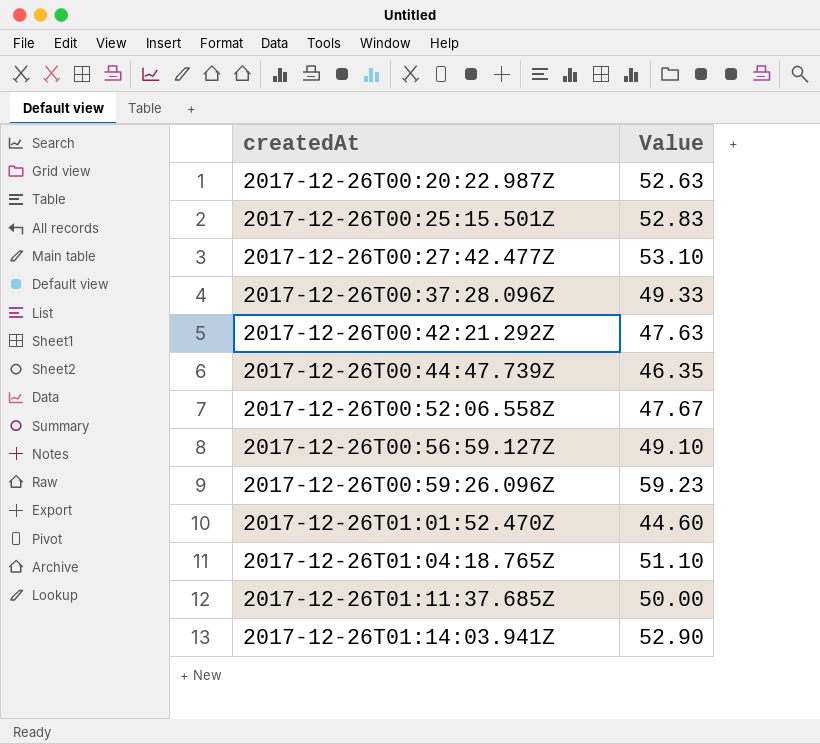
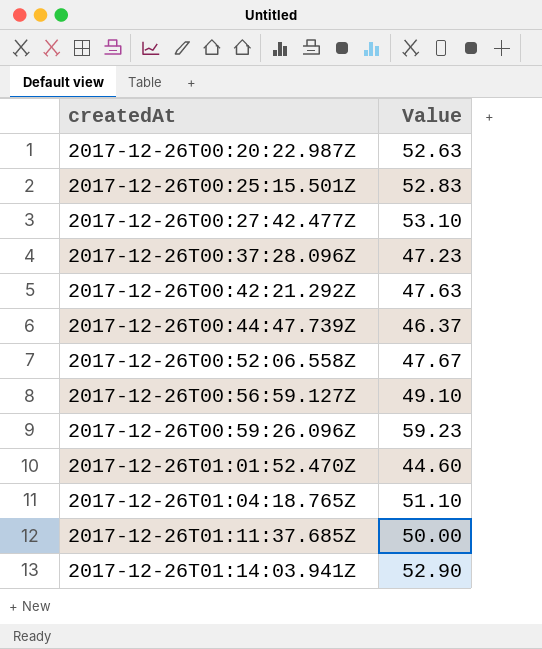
2017-12-26T00:37:28.096Z | Value: 49.33 -> 47.23
2017-12-26T00:44:47.739Z | Value: 46.35 -> 46.37

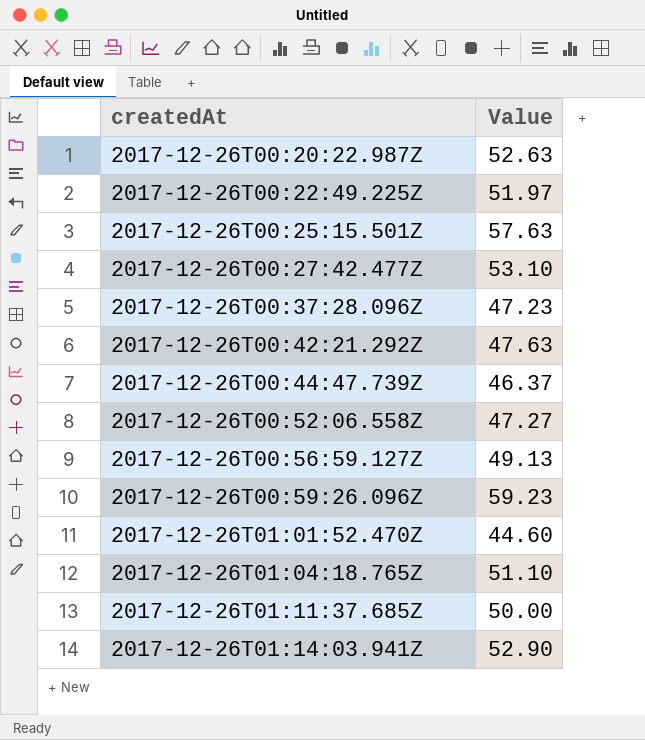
row 2017-12-26T00:22:49.225Z: none -> 51.97
2017-12-26T00:25:15.501Z | Value: 52.83 -> 57.63
2017-12-26T00:52:06.558Z | Value: 47.67 -> 47.27
2017-12-26T00:56:59.127Z | Value: 49.10 -> 49.13

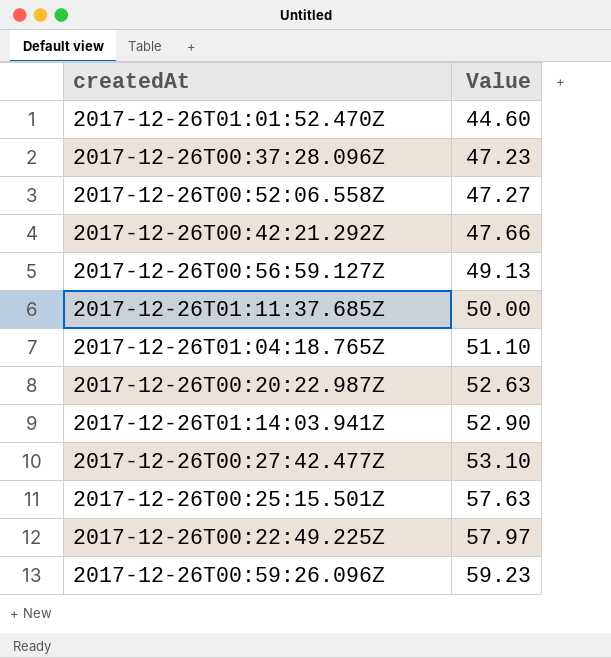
row order: createdAt ascending -> Value ascending
row 2017-12-26T00:44:47.739Z: 46.37 -> none
2017-12-26T00:42:21.292Z | Value: 47.63 -> 47.66
2017-12-26T00:22:49.225Z | Value: 51.97 -> 57.97

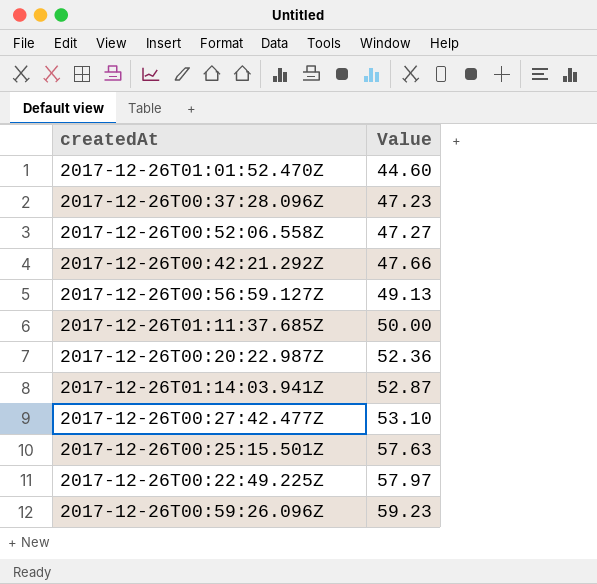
row 2017-12-26T01:04:18.765Z: 51.10 -> none
2017-12-26T00:20:22.987Z | Value: 52.63 -> 52.36
2017-12-26T01:14:03.941Z | Value: 52.90 -> 52.87

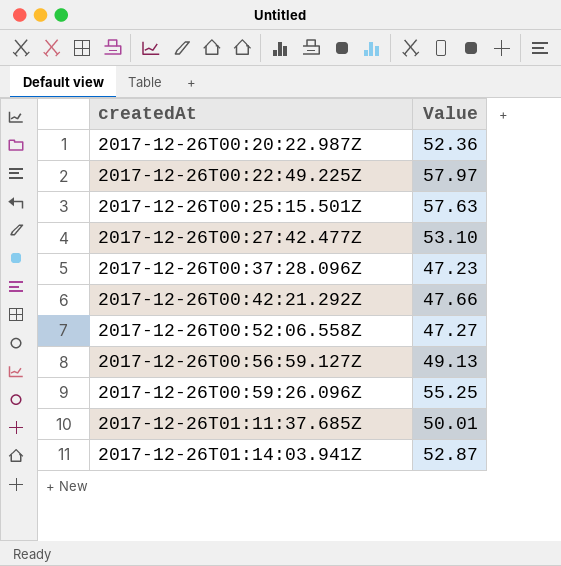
row order: Value ascending -> createdAt ascending
row 2017-12-26T01:01:52.470Z: 44.60 -> none
2017-12-26T00:59:26.096Z | Value: 59.23 -> 55.25
2017-12-26T01:11:37.685Z | Value: 50.00 -> 50.01

